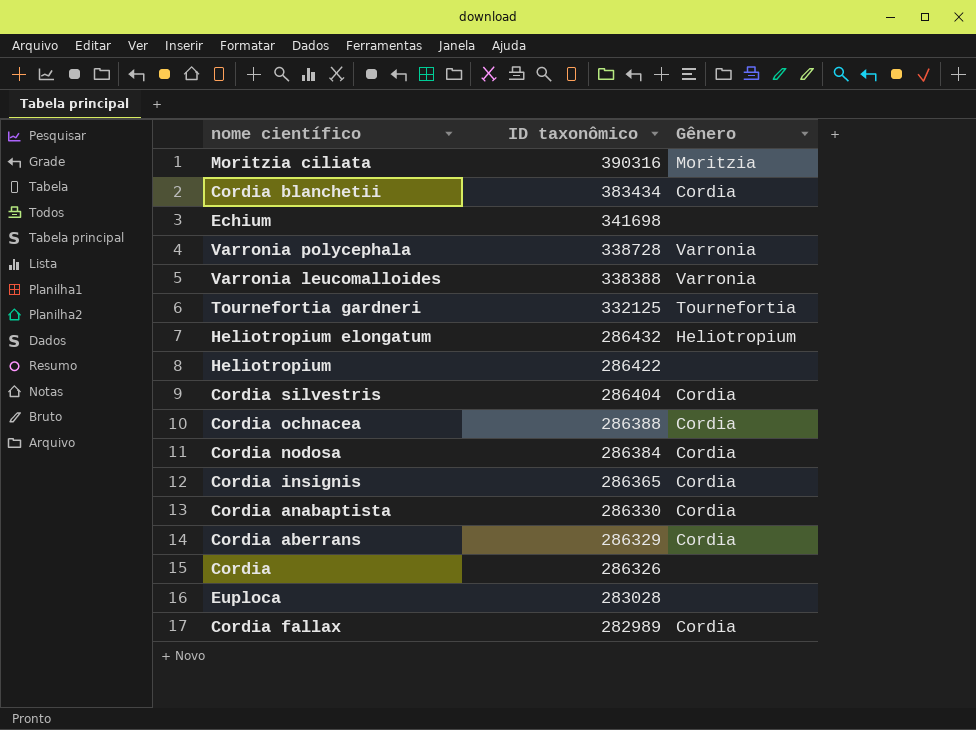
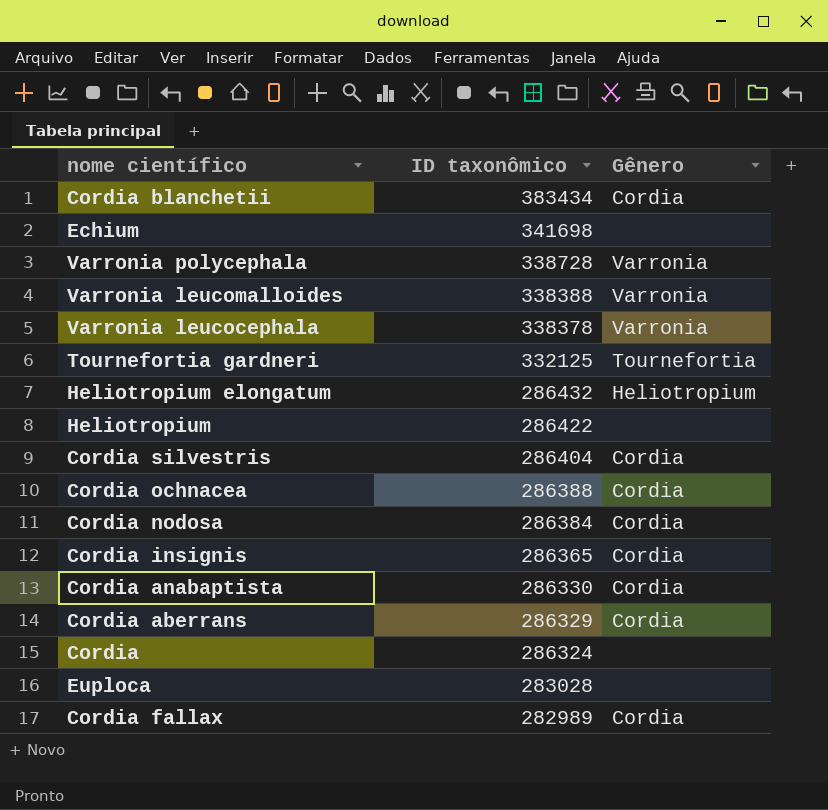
row Moritzia ciliata: 390316 | Moritzia -> none
row Varronia leucocephala: none -> 338378 | Varronia
Cordia | ID taxonômico: 286326 -> 286324

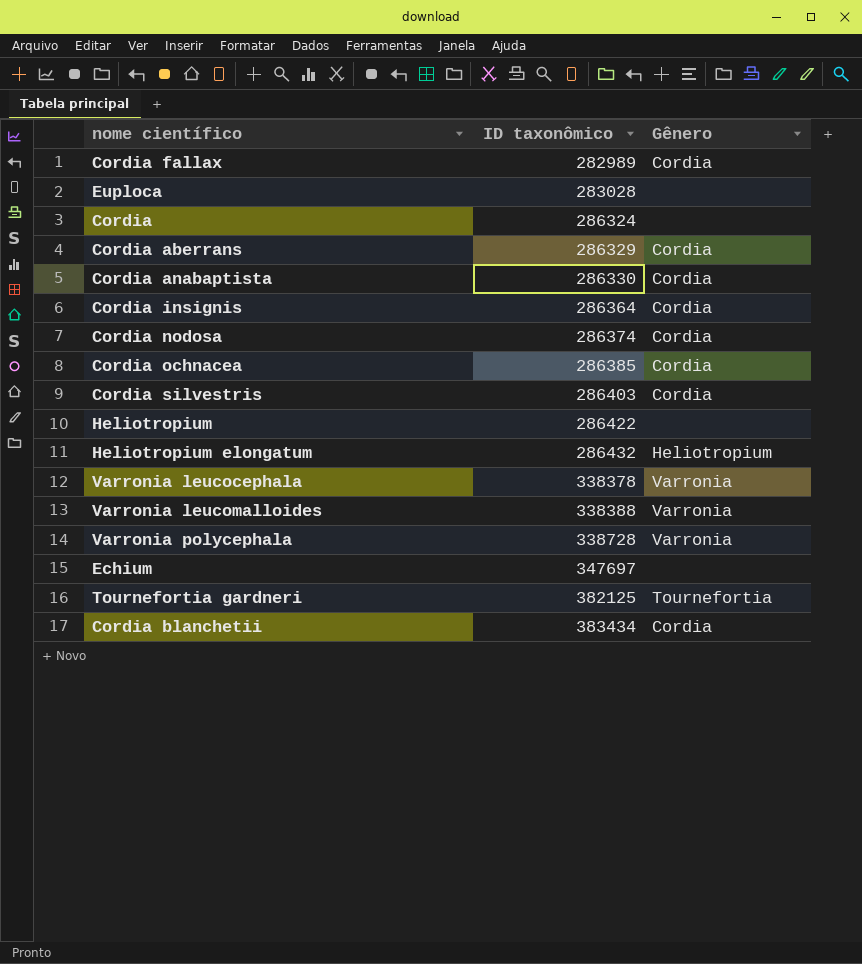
row order: ID taxonômico descending -> ID taxonômico ascending
Cordia insignis | ID taxonômico: 286365 -> 286364
Cordia nodosa | ID taxonômico: 286384 -> 286374
Cordia ochnacea | ID taxonômico: 286388 -> 286385
Cordia silvestris | ID taxonômico: 286404 -> 286403
Echium | ID taxonômico: 341698 -> 347697
Tournefortia gardneri | ID taxonômico: 332125 -> 382125

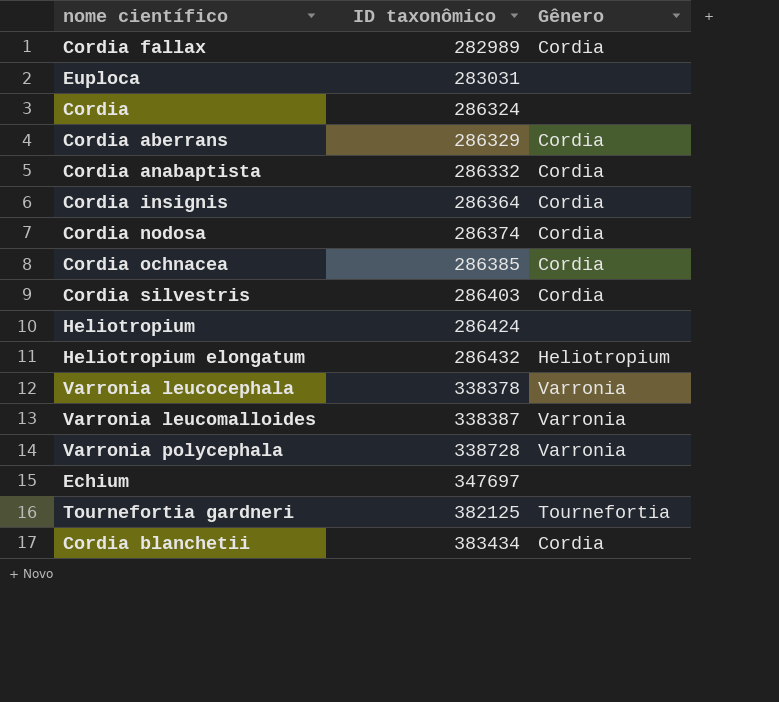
Euploca | ID taxonômico: 283028 -> 283031
Cordia anabaptista | ID taxonômico: 286330 -> 286332
Heliotropium | ID taxonômico: 286422 -> 286424
Varronia leucomalloides | ID taxonômico: 338388 -> 338387

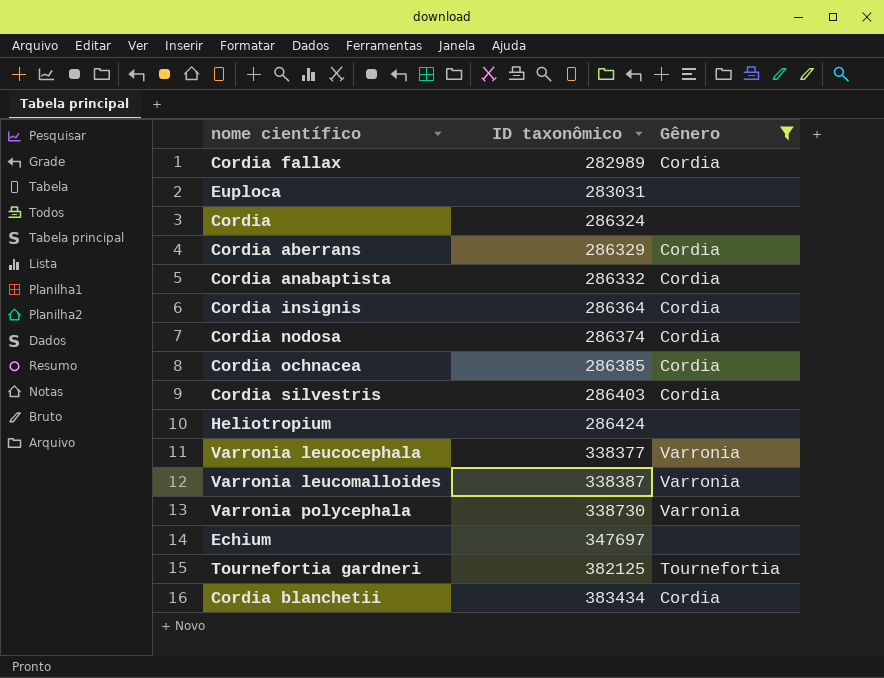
filter: none -> Gênero != Heliotropium
Varronia leucocephala | ID taxonômico: 338378 -> 338377
Varronia polycephala | ID taxonômico: 338728 -> 338730

